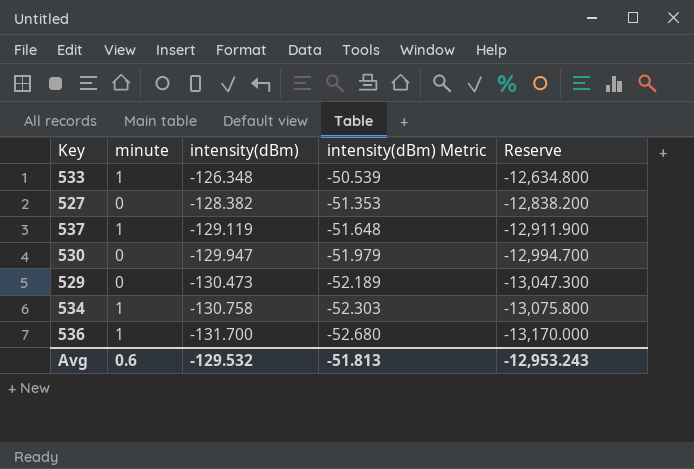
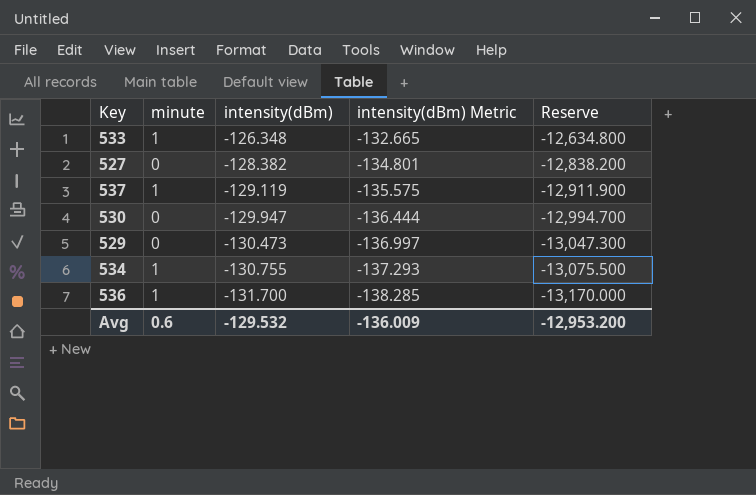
column intensity(dBm) Metric | formula: [intensity(dBm)] * 0.4 -> [intensity(dBm)] * 1.05
534 | intensity(dBm): -130.758 -> -130.755
534 | Reserve: -13,075.800 -> -13,075.500
Avg | intensity(dBm) Metric: -51.813 -> -136.009
Avg | Reserve: -12,953.243 -> -12,953.200

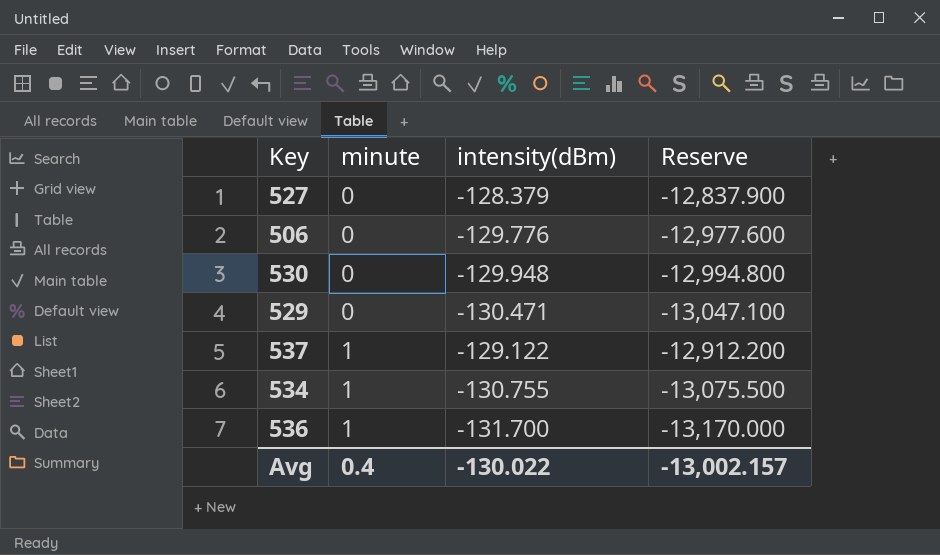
row order: intensity(dBm) descending -> minute ascending
column intensity(dBm) Metric | formula: [intensity(dBm)] * 1.05 -> none
row 533: 1 | -126.348 | -132.665 | -12,634.800 -> none
527 | intensity(dBm): -128.382 -> -128.379
527 | Reserve: -12,838.200 -> -12,837.900
row 506: none -> 0 | -129.776 | -12,977.600
530 | intensity(dBm): -129.947 -> -129.948
530 | Reserve: -12,994.700 -> -12,994.800
529 | intensity(dBm): -130.473 -> -130.471
529 | Reserve: -13,047.300 -> -13,047.100
537 | intensity(dBm): -129.119 -> -129.122
537 | Reserve: -12,911.900 -> -12,912.200
Avg | minute: 0.6 -> 0.4
Avg | intensity(dBm): -129.532 -> -130.022
Avg | Reserve: -12,953.200 -> -13,002.157

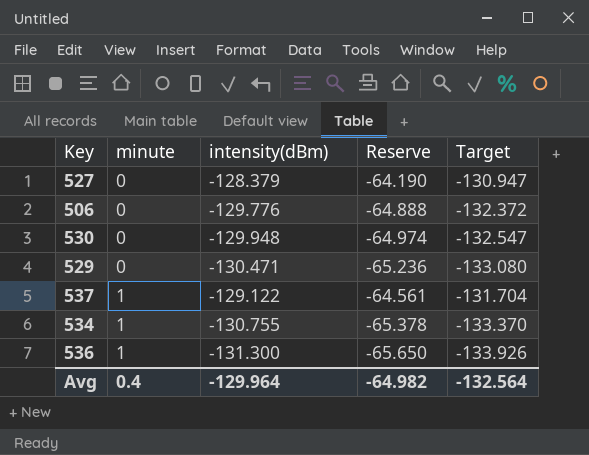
column Reserve | formula: [intensity(dBm)] * 100 -> [intensity(dBm)] * 0.5
column Target | formula: none -> [intensity(dBm)] * 1.02
536 | intensity(dBm): -131.700 -> -131.300
Avg | intensity(dBm): -130.022 -> -129.964
Avg | Reserve: -13,002.157 -> -64.982

